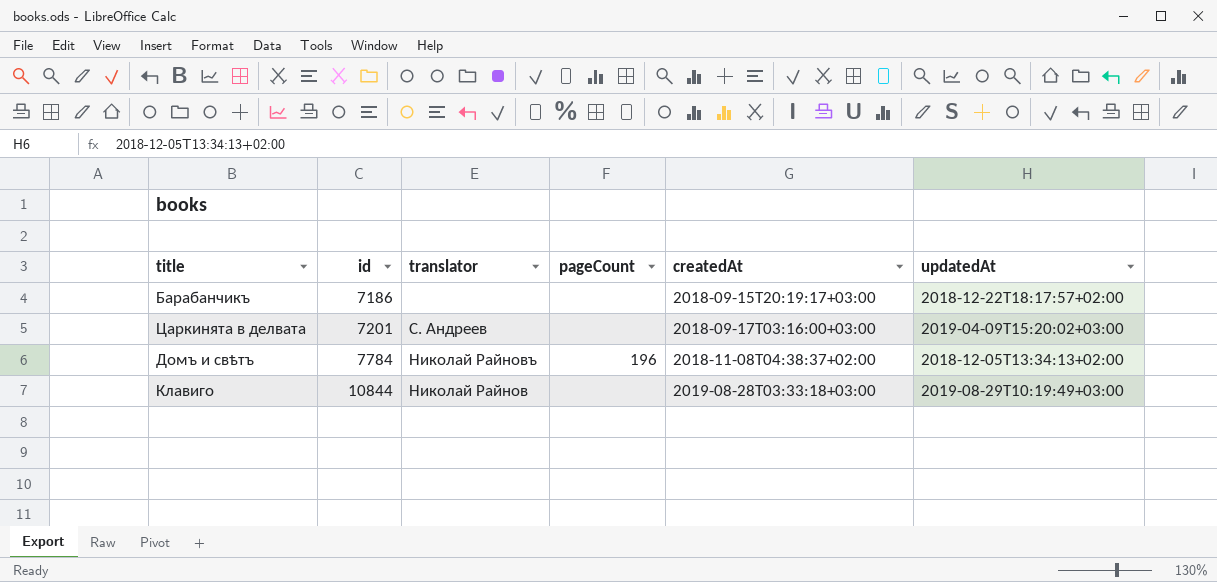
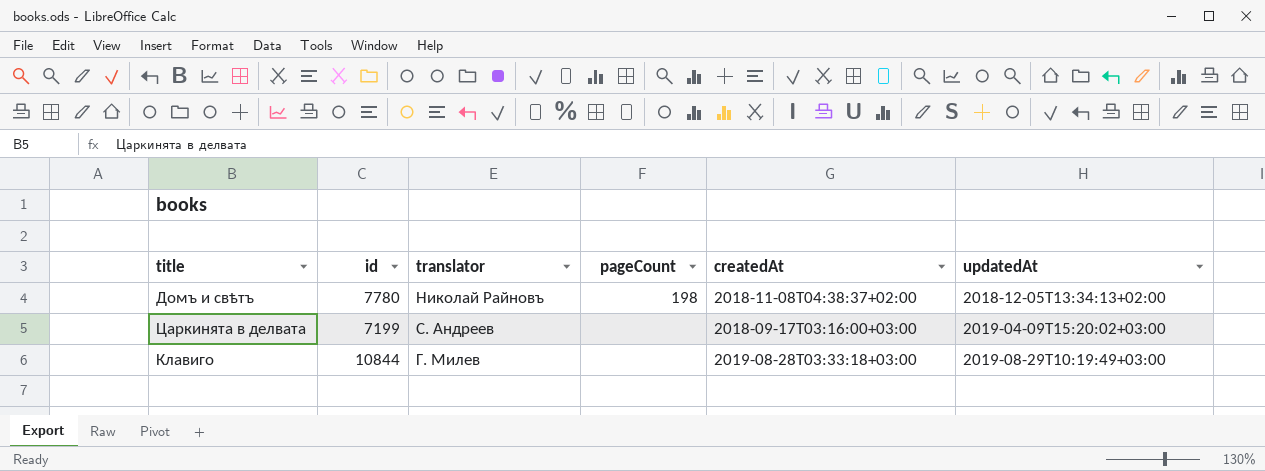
row order: id ascending -> updatedAt ascending
row Барабанчикъ: 7186 | none | none | 2018-09-15T20:19:17+03:00 | 2018-12-22T18:17:57+02:00 -> none
Домъ и свѣтъ | id: 7784 -> 7780
Домъ и свѣтъ | pageCount: 196 -> 198
Царкинята в делвата | id: 7201 -> 7199
Клавиго | translator: Николай Райнов -> Г. Милев

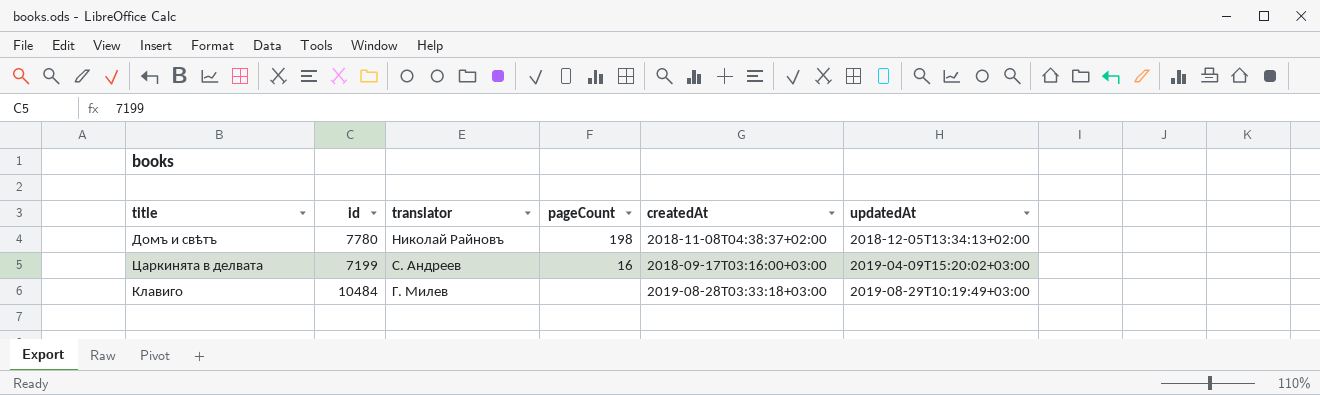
Царкинята в делвата | pageCount: none -> 16
Клавиго | id: 10844 -> 10484

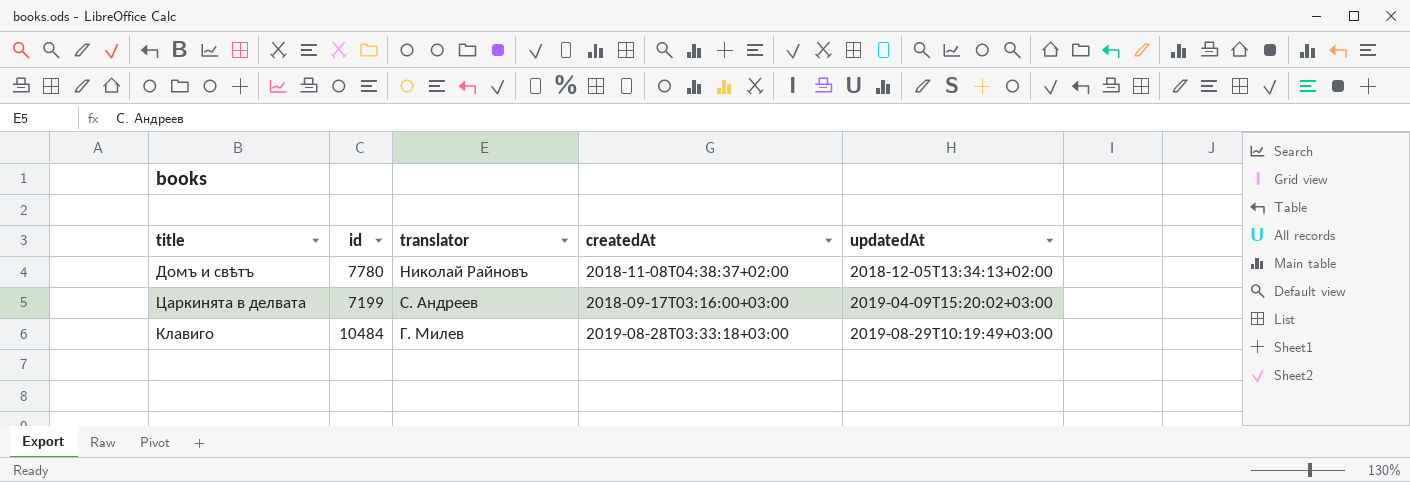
column pageCount | position: 4 -> none

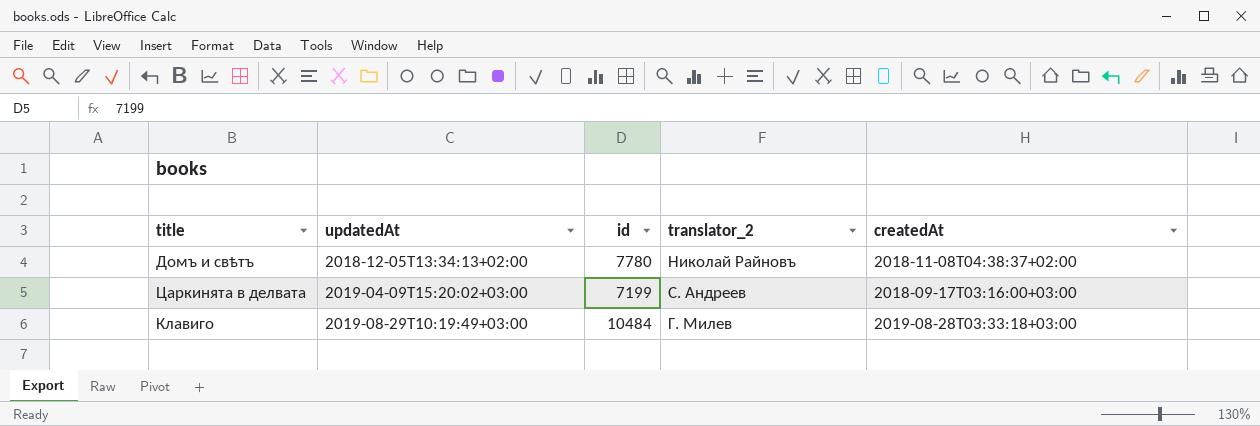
column updatedAt | position: 5 -> 2
column name: translator -> translator_2

